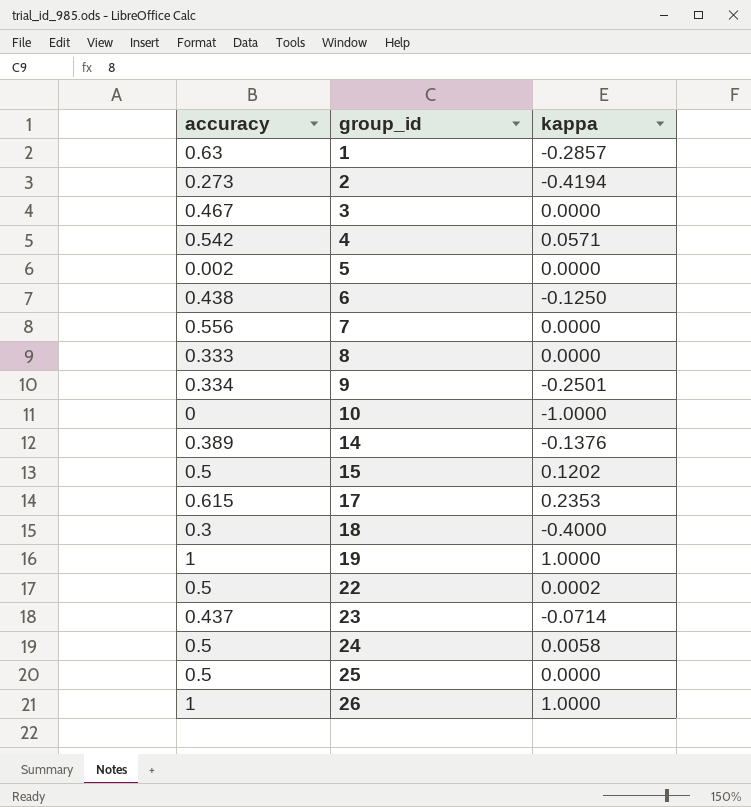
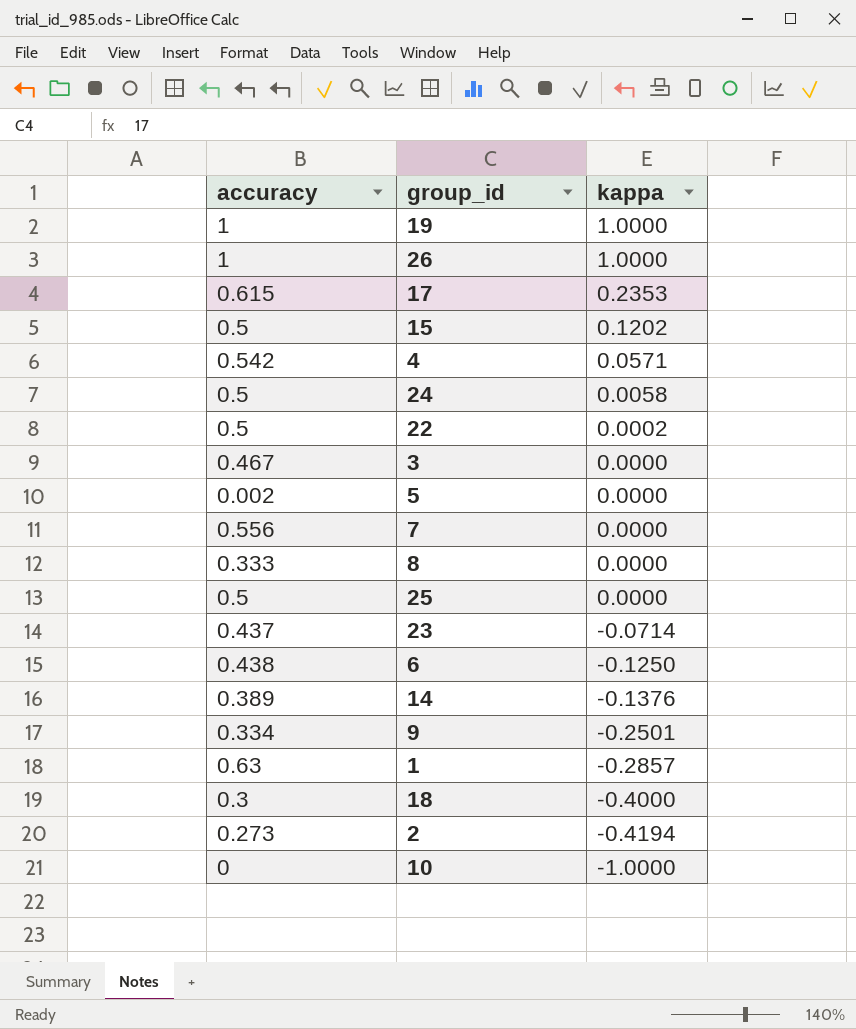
row order: group_id ascending -> kappa descending

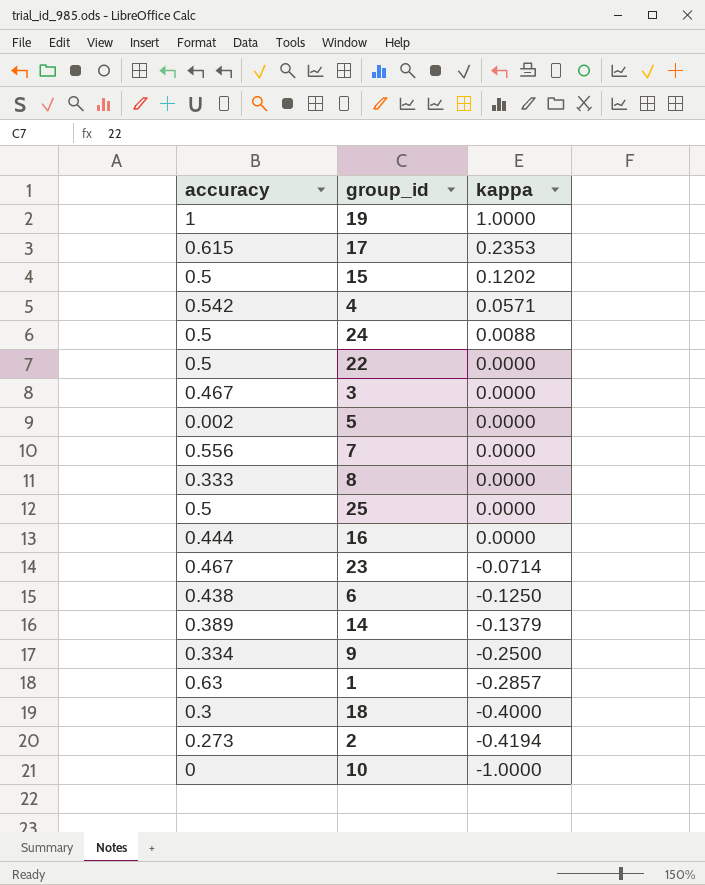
row 26: 1 | 1.0000 -> none
24 | kappa: 0.0058 -> 0.0088
22 | kappa: 0.0002 -> 0.0000
row 16: none -> 0.444 | 0.0000
23 | accuracy: 0.437 -> 0.467
14 | kappa: -0.1376 -> -0.1379
9 | kappa: -0.2501 -> -0.2500

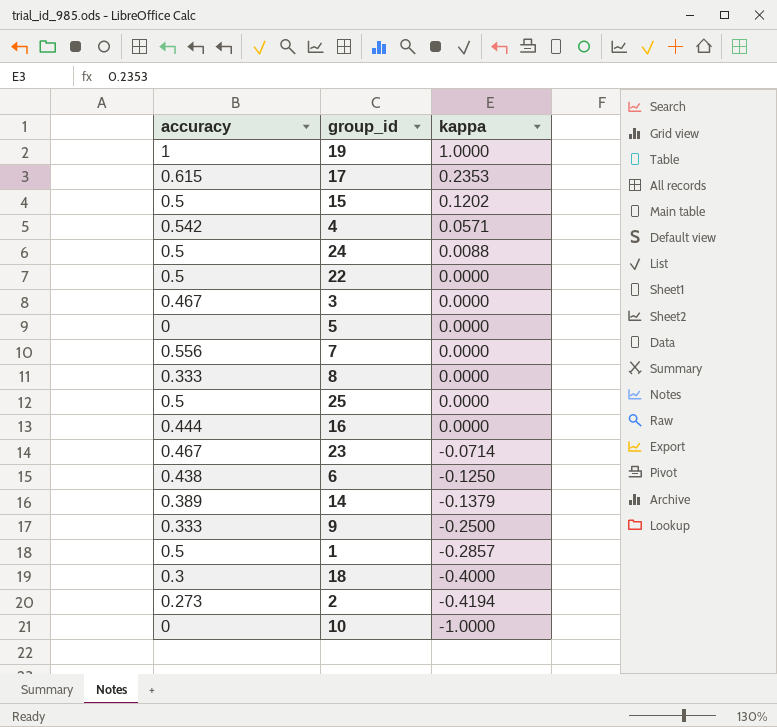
5 | accuracy: 0.002 -> 0
9 | accuracy: 0.334 -> 0.333
1 | accuracy: 0.63 -> 0.5

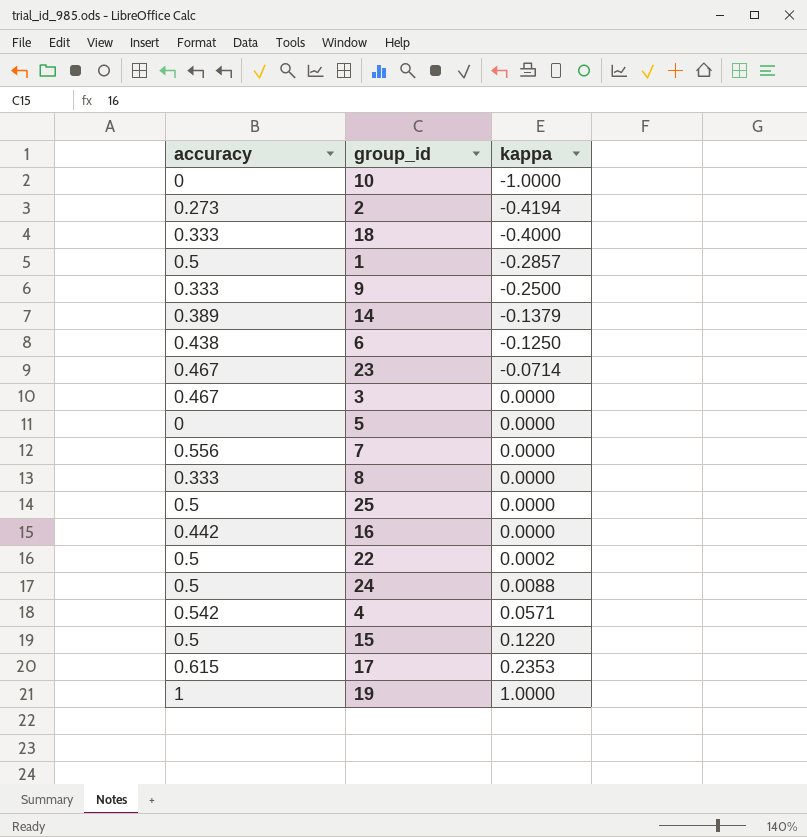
row order: kappa descending -> kappa ascending
18 | accuracy: 0.3 -> 0.333
16 | accuracy: 0.444 -> 0.442
22 | kappa: 0.0000 -> 0.0002
15 | kappa: 0.1202 -> 0.1220

